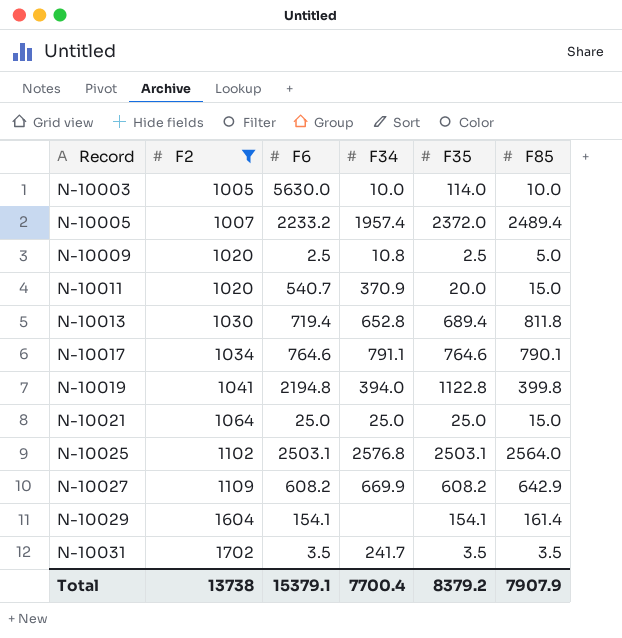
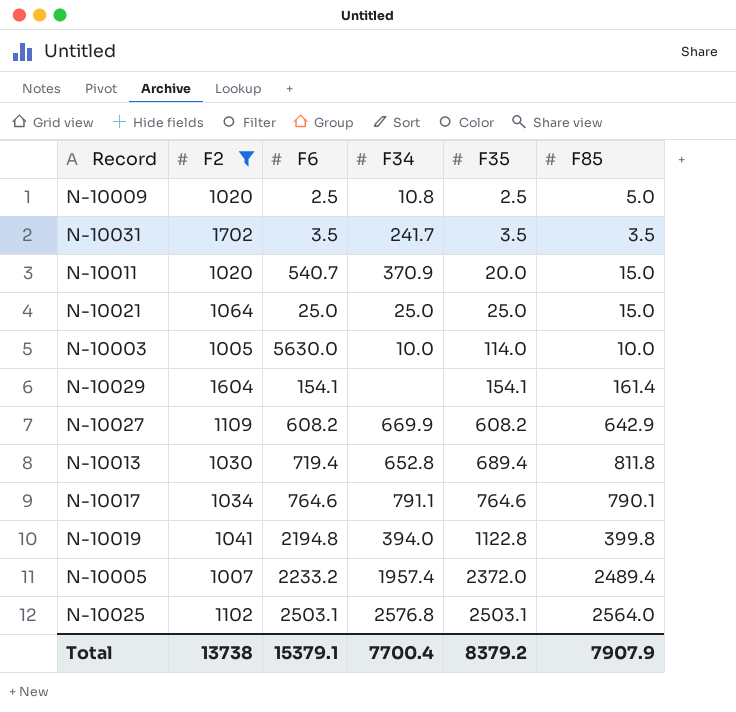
row order: Record ascending -> F35 ascending

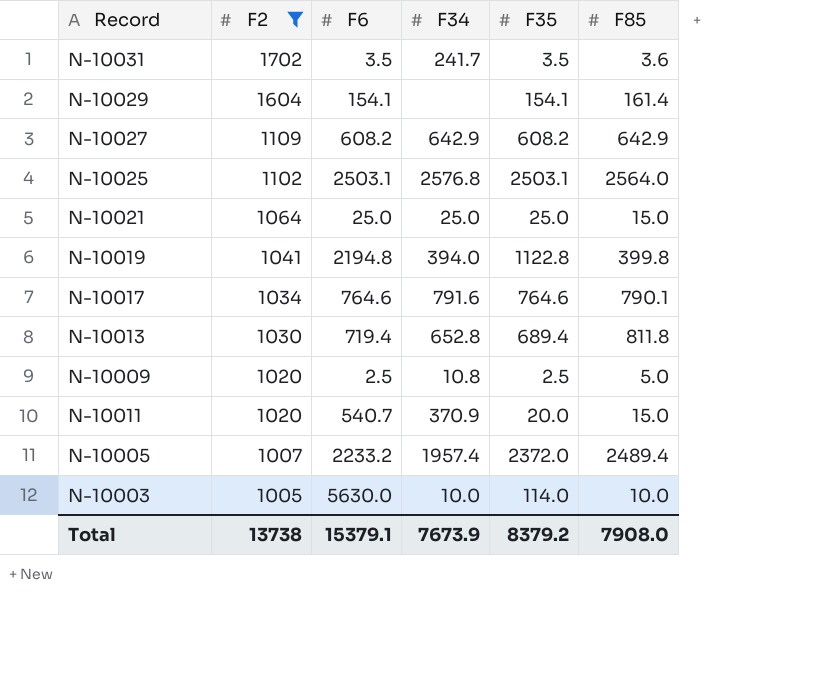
row order: F35 ascending -> F2 descending
N-10031 | F85: 3.5 -> 3.6
N-10027 | F34: 669.9 -> 642.9
N-10017 | F34: 791.1 -> 791.6
Total | F34: 7700.4 -> 7673.9
Total | F85: 7907.9 -> 7908.0

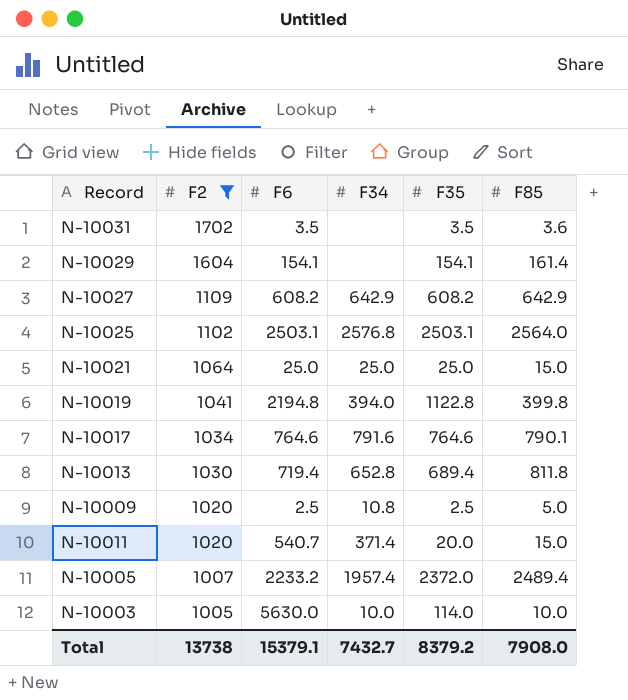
N-10031 | F34: 241.7 -> none
N-10011 | F34: 370.9 -> 371.4
Total | F34: 7673.9 -> 7432.7

